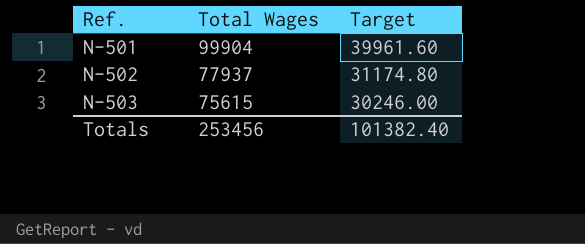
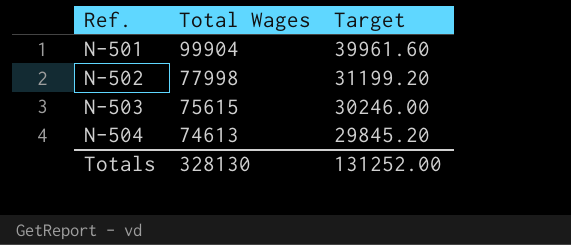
N-502 | Total Wages: 77937 -> 77998
N-502 | Target: 31174.80 -> 31199.20
row N-504: none -> 74613 | 29845.20
Totals | Total Wages: 253456 -> 328130
Totals | Target: 101382.40 -> 131252.00

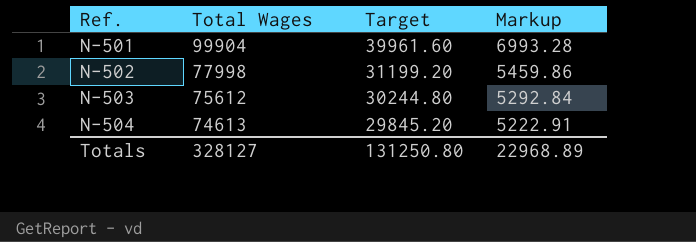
column Markup | formula: none -> [Total Wages] * 0.07
N-503 | Total Wages: 75615 -> 75612
N-503 | Target: 30246.00 -> 30244.80
Totals | Total Wages: 328130 -> 328127
Totals | Target: 131252.00 -> 131250.80

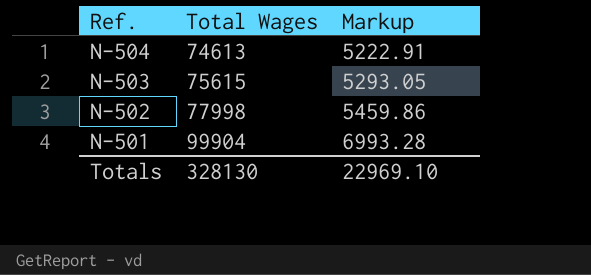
row order: Ref. ascending -> Ref. descending
column Target | formula: [Total Wages] * 0.4 -> none
N-503 | Total Wages: 75612 -> 75615
N-503 | Markup: 5292.84 -> 5293.05
Totals | Total Wages: 328127 -> 328130
Totals | Markup: 22968.89 -> 22969.10

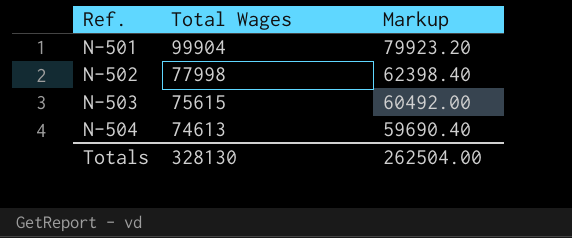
row order: Ref. descending -> Ref. ascending
column Markup | formula: [Total Wages] * 0.07 -> [Total Wages] * 0.8
Totals | Markup: 22969.10 -> 262504.00

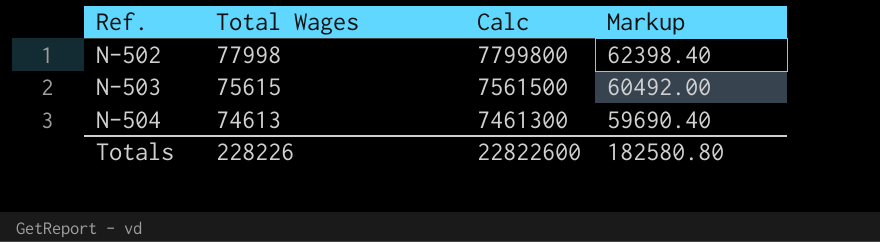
column Calc | formula: none -> [Total Wages] * 100
row N-501: 99904 | 79923.20 -> none
Totals | Total Wages: 328130 -> 228226
Totals | Markup: 262504.00 -> 182580.80

